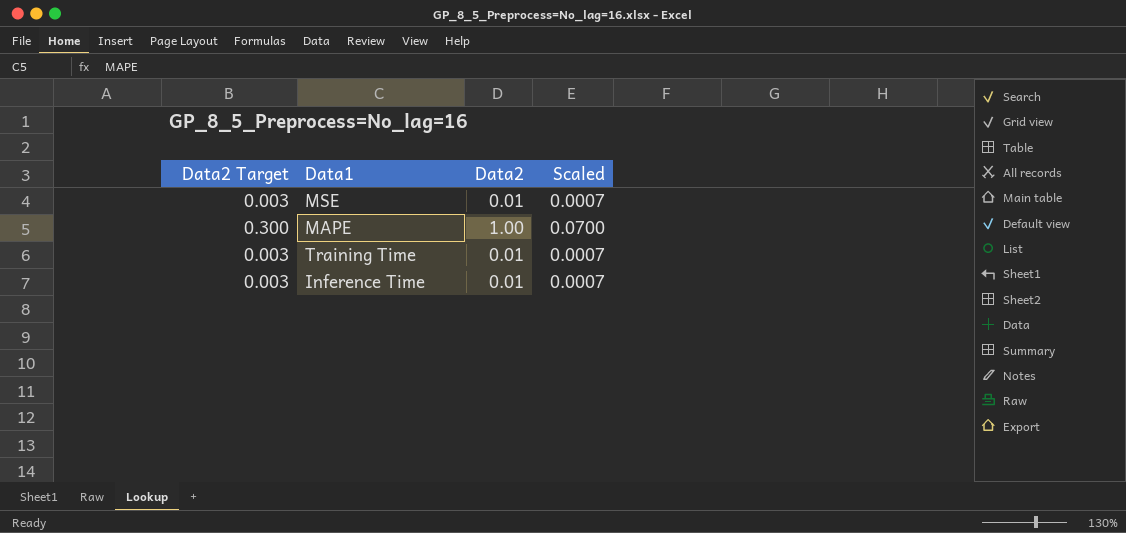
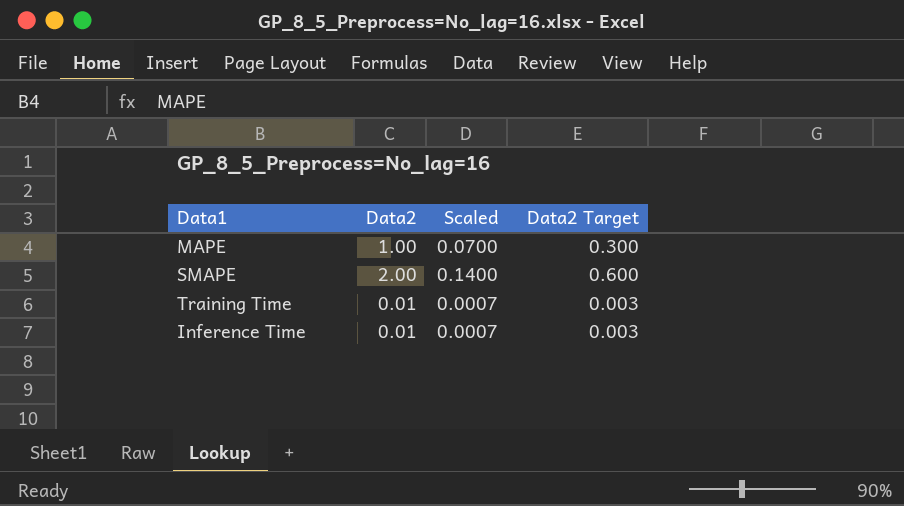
column Data2 Target | position: 1 -> 4
row MSE: 0.003 | 0.01 | 0.0007 -> none
row SMAPE: none -> 2.00 | 0.1400 | 0.600

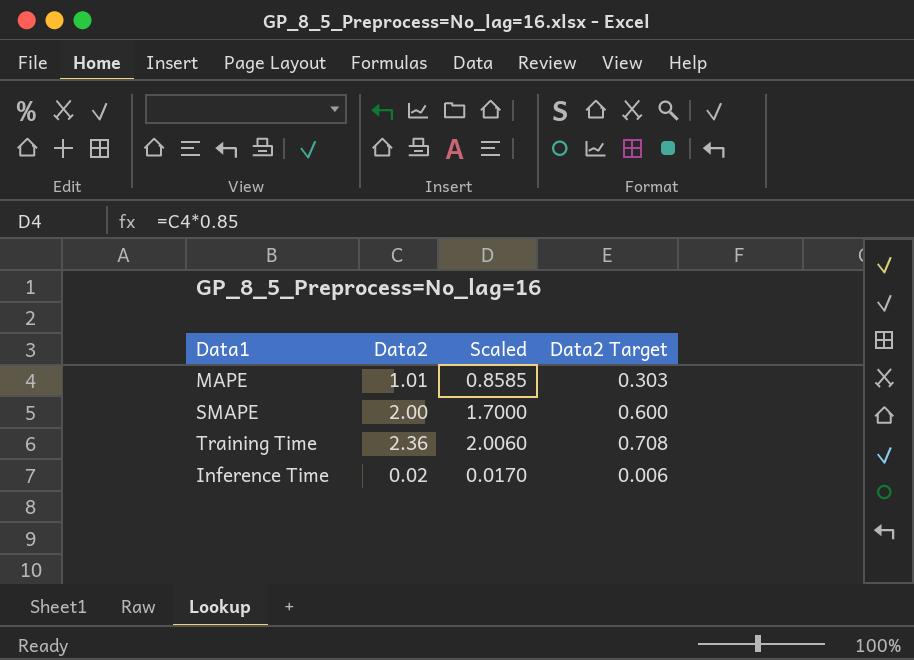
column Scaled | formula: [Data2] * 0.07 -> [Data2] * 0.85
MAPE | Data2: 1.00 -> 1.01
MAPE | Data2 Target: 0.300 -> 0.303
Training Time | Data2: 0.01 -> 2.36
Training Time | Data2 Target: 0.003 -> 0.708
Inference Time | Data2: 0.01 -> 0.02
Inference Time | Data2 Target: 0.003 -> 0.006

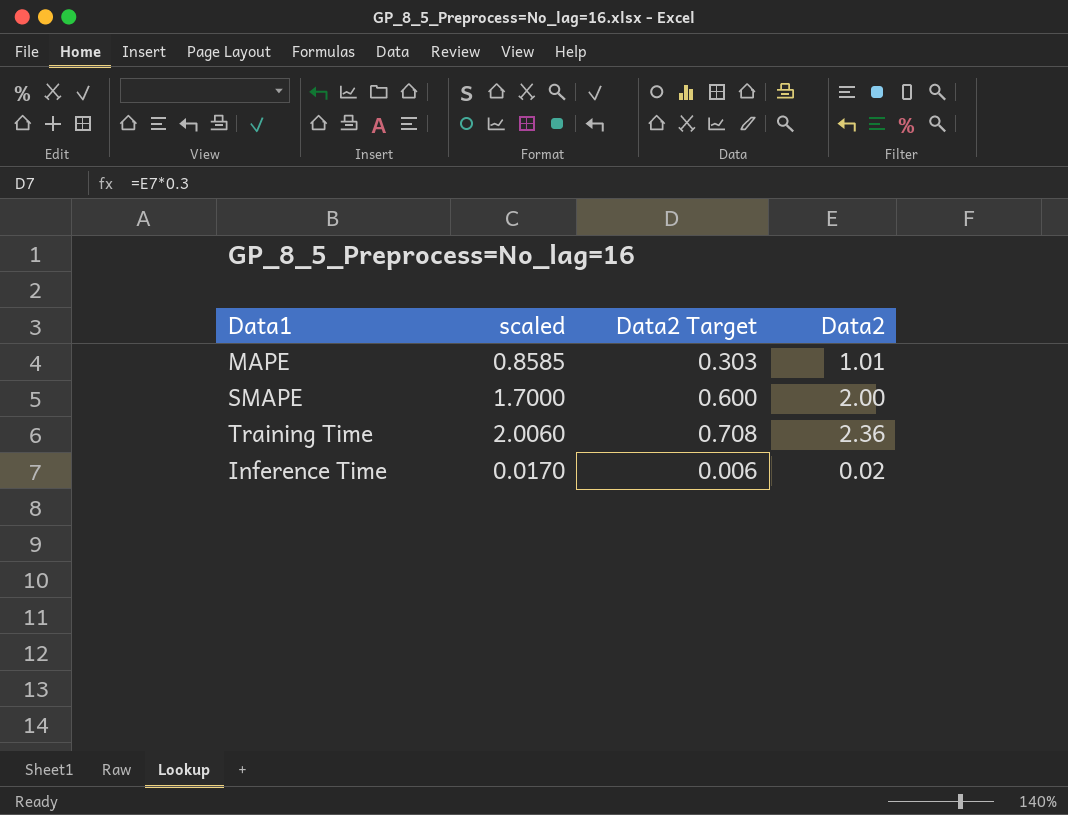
column name: Scaled -> scaled
column Data2 | position: 2 -> 4

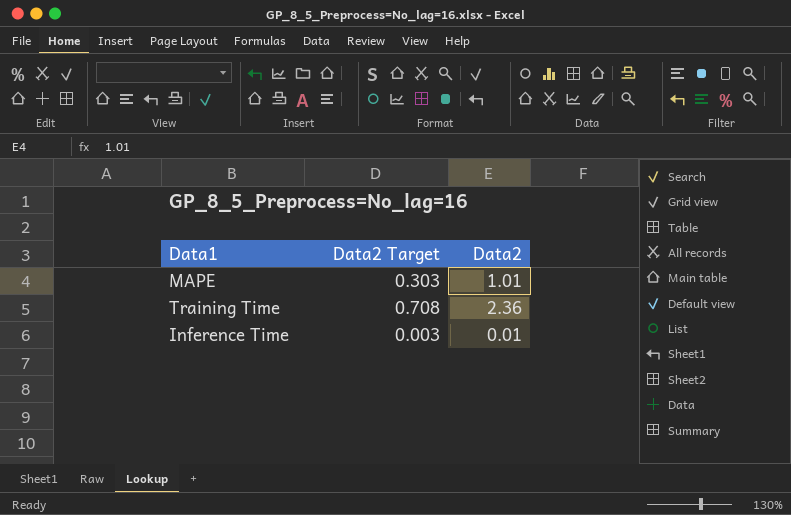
column scaled | formula: [Data2] * 0.85 -> none
row SMAPE: 1.7000 | 0.600 | 2.00 -> none
Inference Time | Data2 Target: 0.006 -> 0.003
Inference Time | Data2: 0.02 -> 0.01

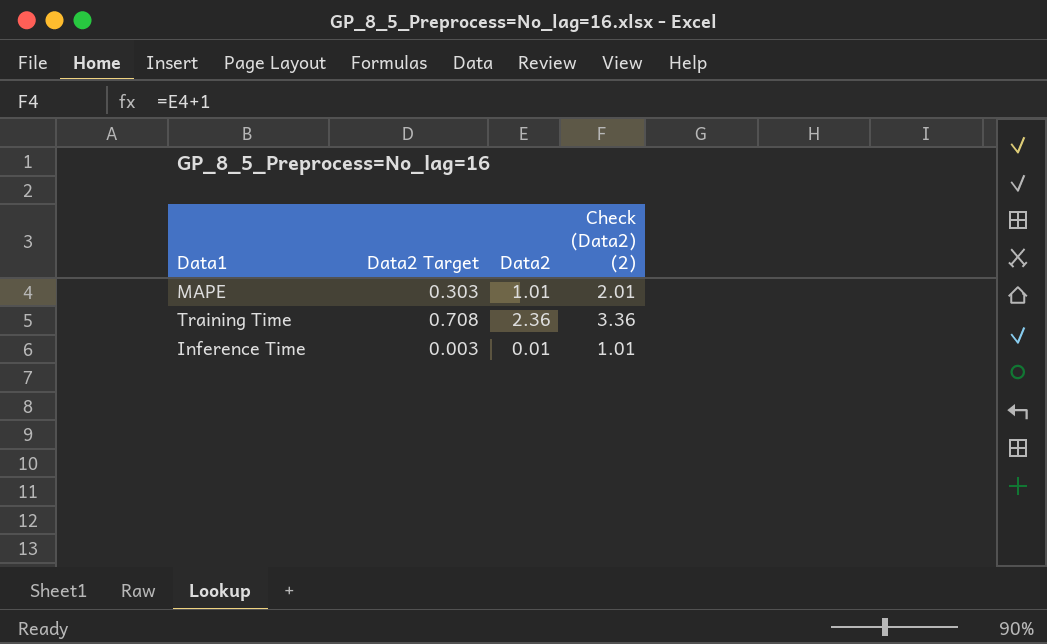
column Check (Data2) (2) | formula: none -> [Data2] + 1

